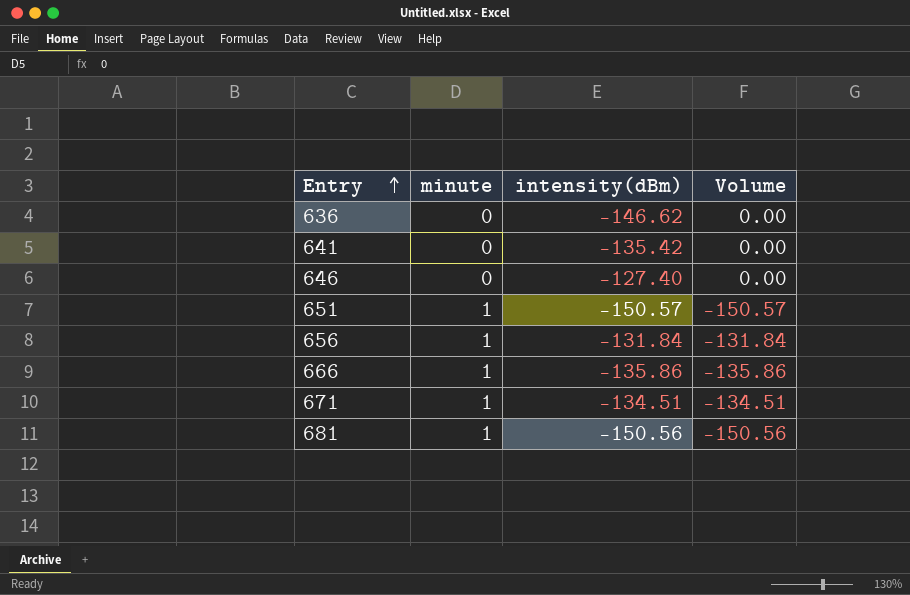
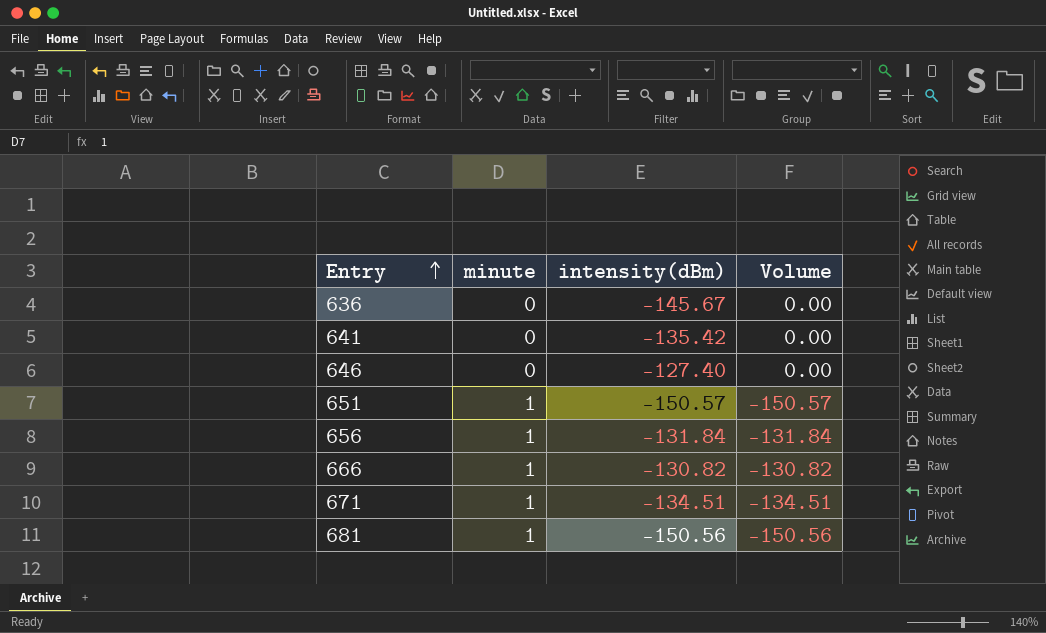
636 | intensity(dBm): -146.62 -> -145.67
666 | intensity(dBm): -135.86 -> -130.82
666 | Volume: -135.86 -> -130.82

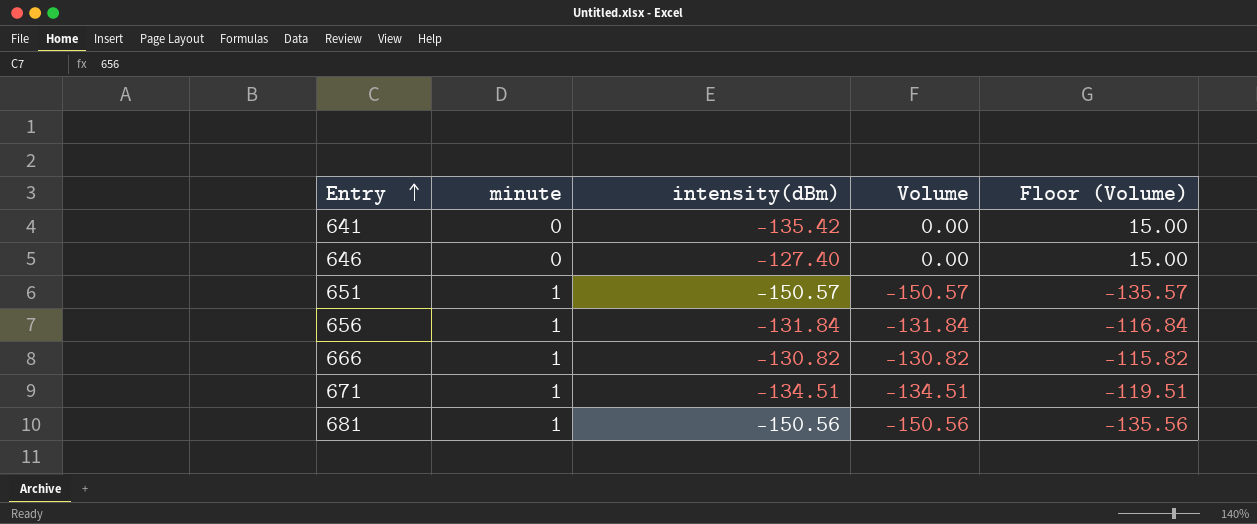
column Floor (Volume) | formula: none -> [Volume] + 15
row 636: 0 | -145.67 | 0.00 -> none

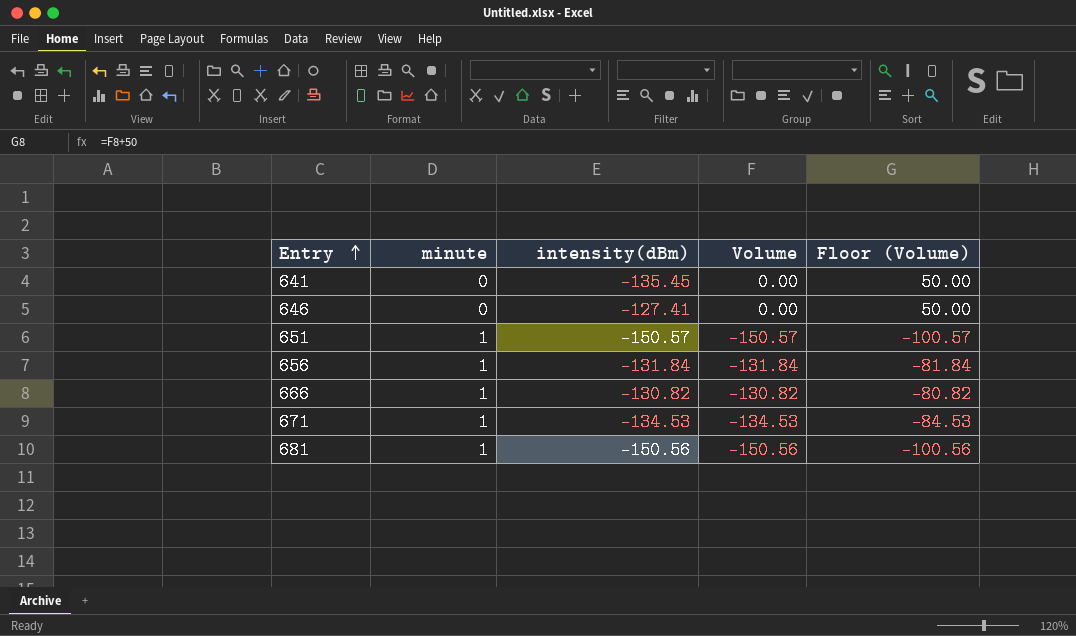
column Floor (Volume) | formula: [Volume] + 15 -> [Volume] + 50
641 | intensity(dBm): -135.42 -> -135.45
646 | intensity(dBm): -127.40 -> -127.41
671 | intensity(dBm): -134.51 -> -134.53
671 | Volume: -134.51 -> -134.53

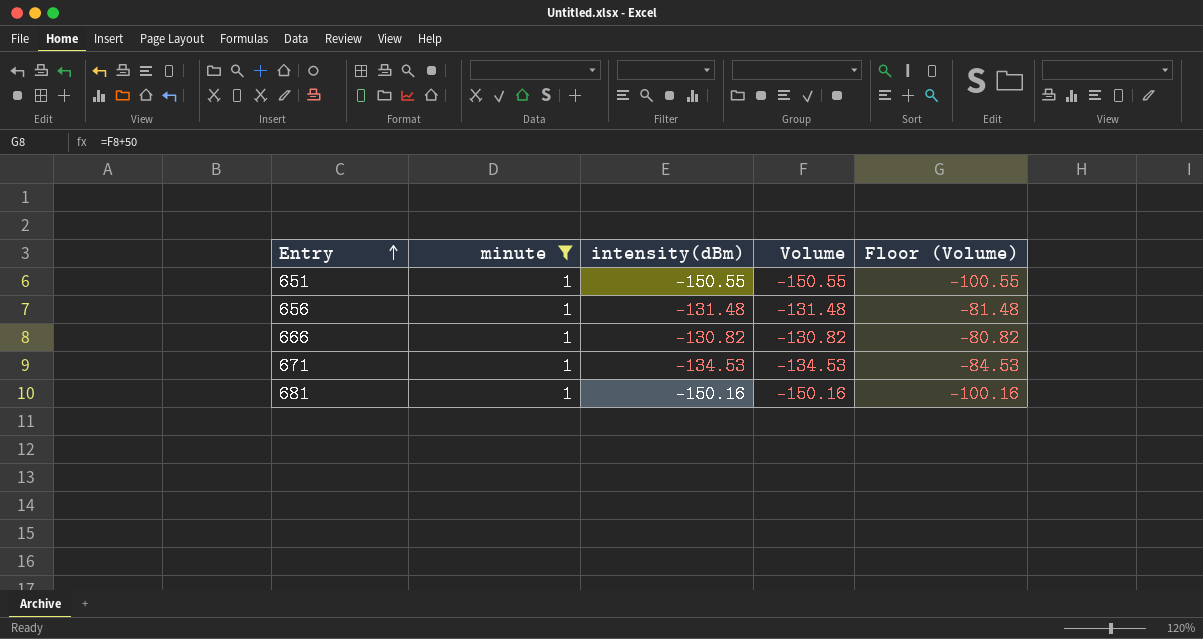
filter: none -> minute = 1
651 | intensity(dBm): -150.57 -> -150.55
651 | Volume: -150.57 -> -150.55
651 | Floor (Volume): -100.57 -> -100.55
656 | intensity(dBm): -131.84 -> -131.48
656 | Volume: -131.84 -> -131.48
656 | Floor (Volume): -81.84 -> -81.48
681 | intensity(dBm): -150.56 -> -150.16
681 | Volume: -150.56 -> -150.16
681 | Floor (Volume): -100.56 -> -100.16

